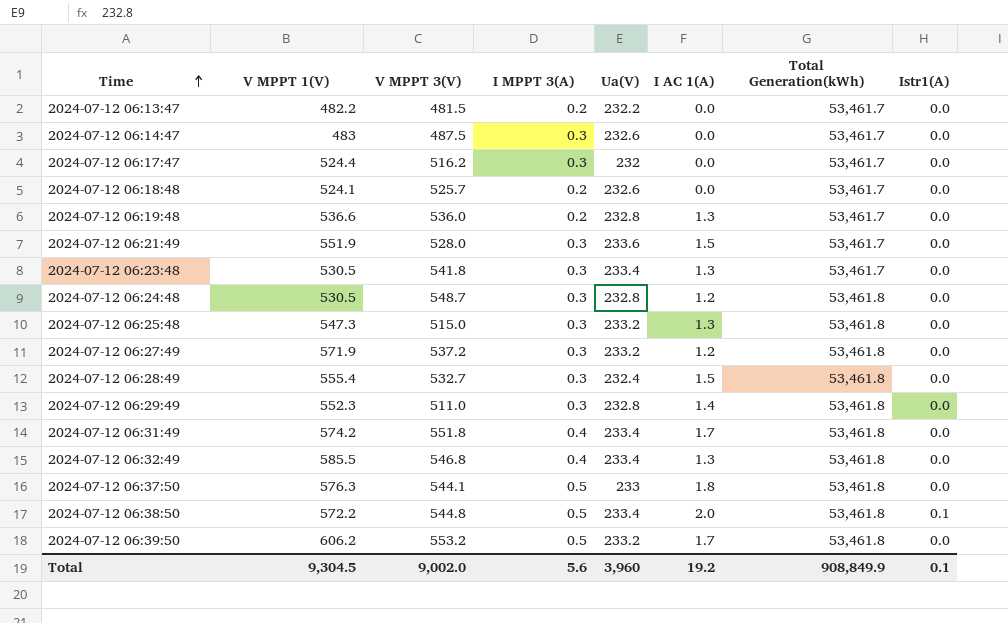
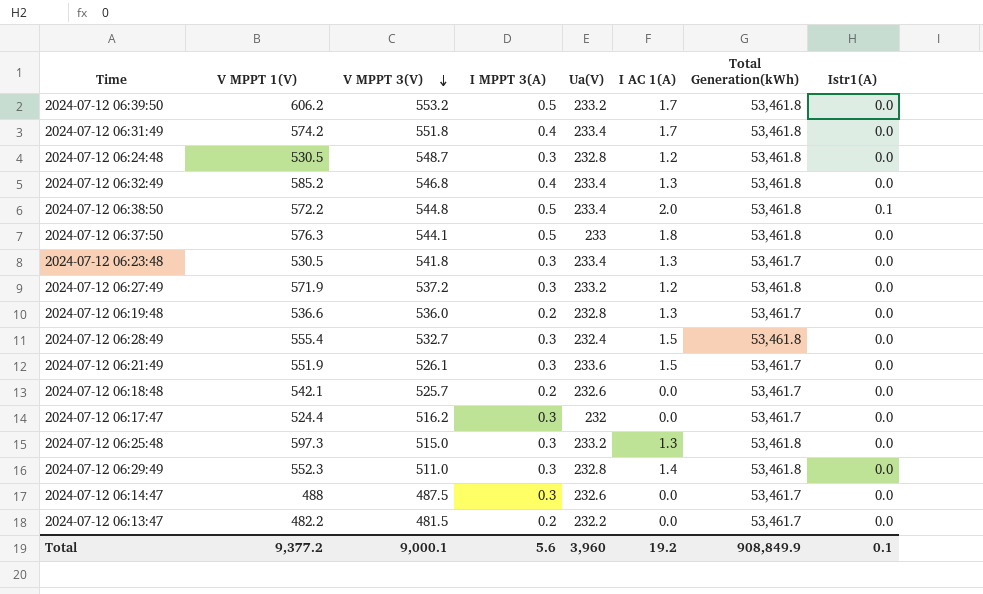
row order: Time ascending -> V MPPT 3(V) descending
2024-07-12 06:32:49 | V MPPT 1(V): 585.5 -> 585.2
2024-07-12 06:21:49 | V MPPT 3(V): 528.0 -> 526.1
2024-07-12 06:18:48 | V MPPT 1(V): 524.1 -> 542.1
2024-07-12 06:25:48 | V MPPT 1(V): 547.3 -> 597.3
2024-07-12 06:14:47 | V MPPT 1(V): 483 -> 488
Total | V MPPT 1(V): 9,304.5 -> 9,377.2
Total | V MPPT 3(V): 9,002.0 -> 9,000.1

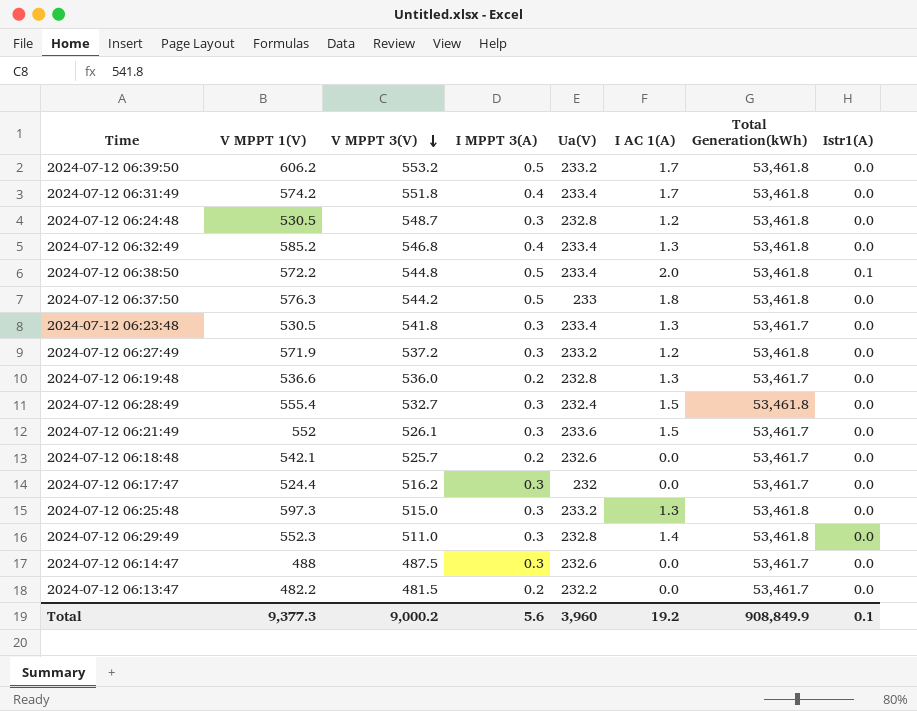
2024-07-12 06:37:50 | V MPPT 3(V): 544.1 -> 544.2
2024-07-12 06:21:49 | V MPPT 1(V): 551.9 -> 552
Total | V MPPT 1(V): 9,377.2 -> 9,377.3
Total | V MPPT 3(V): 9,000.1 -> 9,000.2

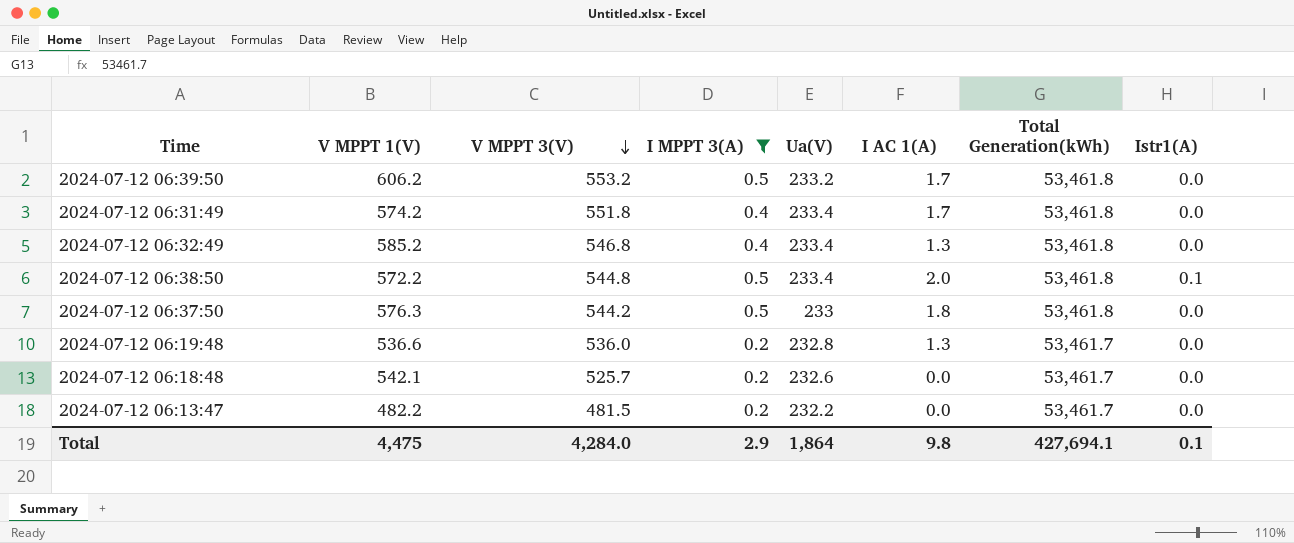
filter: none -> I MPPT 3(A) != 0.3
Total | V MPPT 1(V): 9,377.3 -> 4,475
Total | V MPPT 3(V): 9,000.2 -> 4,284.0
Total | I MPPT 3(A): 5.6 -> 2.9
Total | Ua(V): 3,960 -> 1,864
Total | I AC 1(A): 19.2 -> 9.8
Total | Total Generation(kWh): 908,849.9 -> 427,694.1

